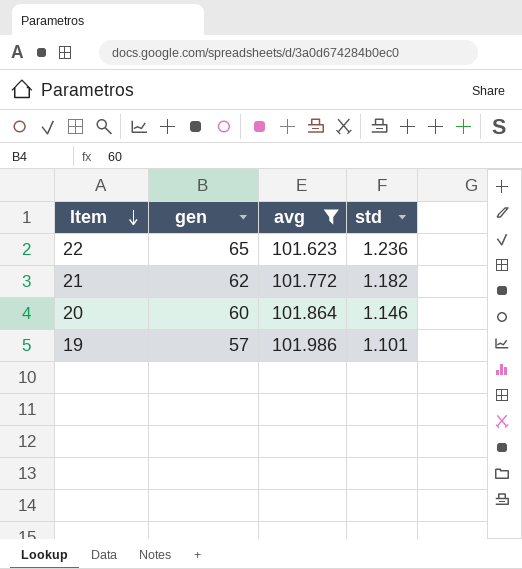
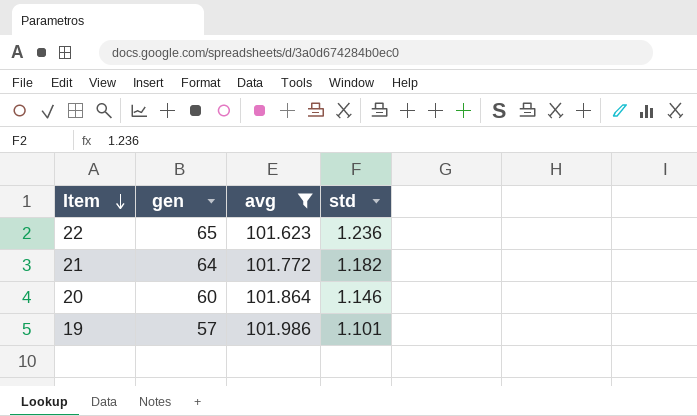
21 | gen: 62 -> 64

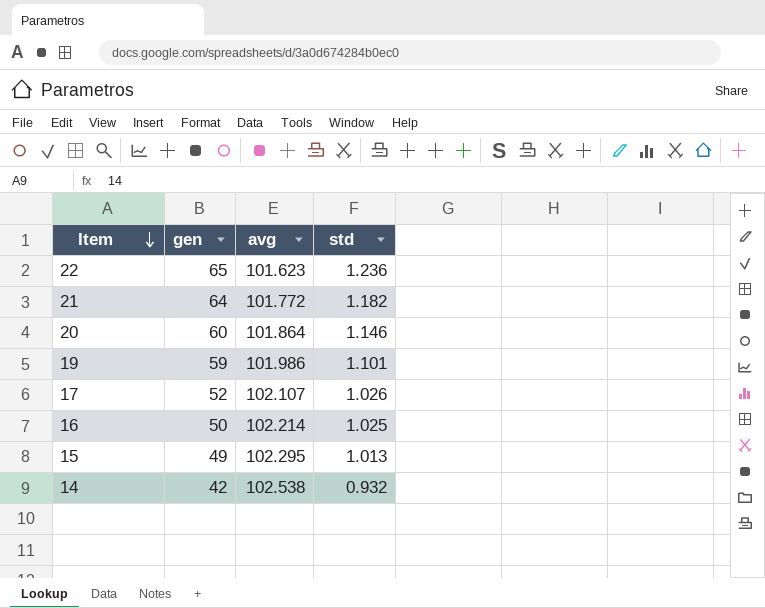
filter: avg <= 101.986 -> none
19 | gen: 57 -> 59

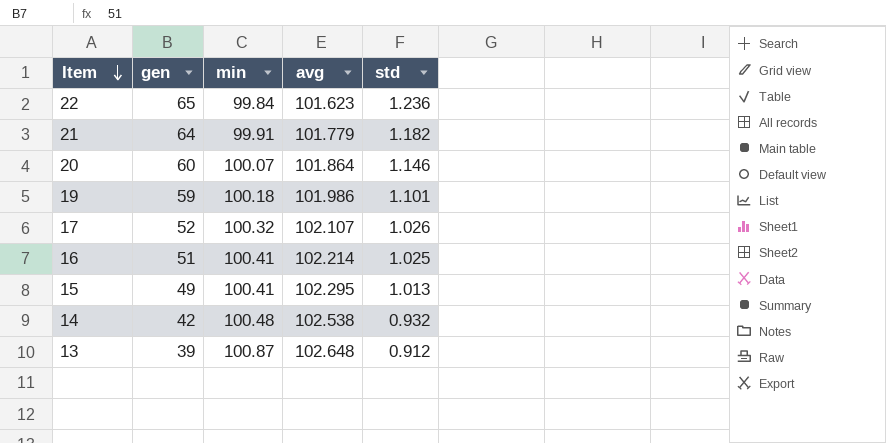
column min | position: none -> 3
21 | avg: 101.772 -> 101.779
16 | gen: 50 -> 51
row 13: none -> 39 | 100.87 | 102.648 | 0.912

